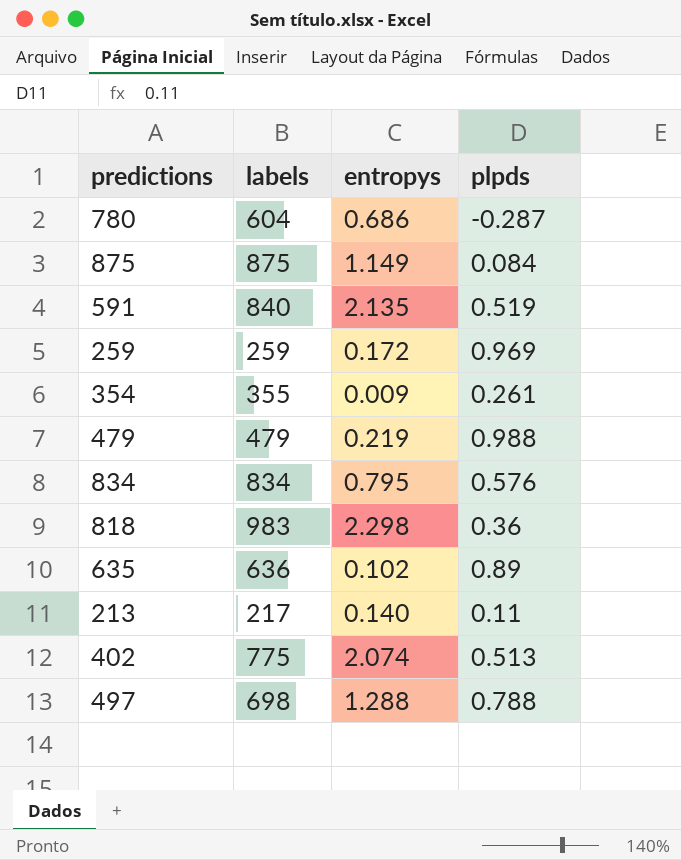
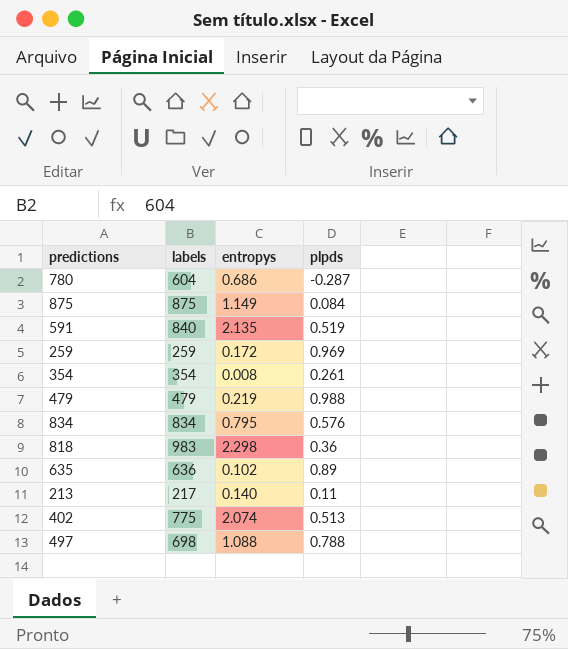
354 | labels: 355 -> 354
354 | entropys: 0.009 -> 0.008
497 | entropys: 1.288 -> 1.088

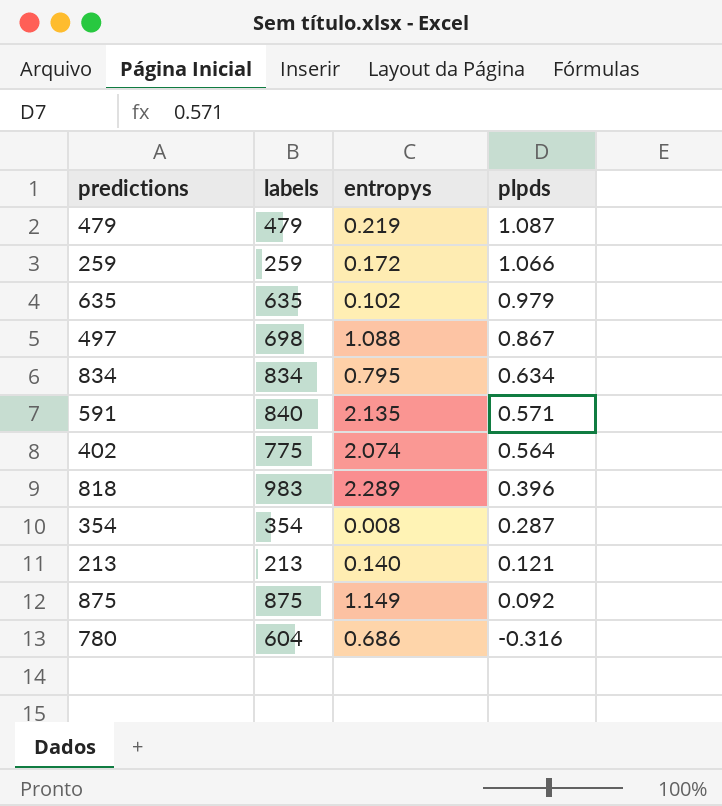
row order: none -> plpds descending
479 | plpds: 0.988 -> 1.087
259 | plpds: 0.969 -> 1.066
635 | labels: 636 -> 635
635 | plpds: 0.89 -> 0.979
497 | plpds: 0.788 -> 0.867
834 | plpds: 0.576 -> 0.634
591 | plpds: 0.519 -> 0.571
402 | plpds: 0.513 -> 0.564
818 | entropys: 2.298 -> 2.289
818 | plpds: 0.36 -> 0.396
354 | plpds: 0.261 -> 0.287
213 | labels: 217 -> 213
213 | plpds: 0.11 -> 0.121
875 | plpds: 0.084 -> 0.092
780 | plpds: -0.287 -> -0.316

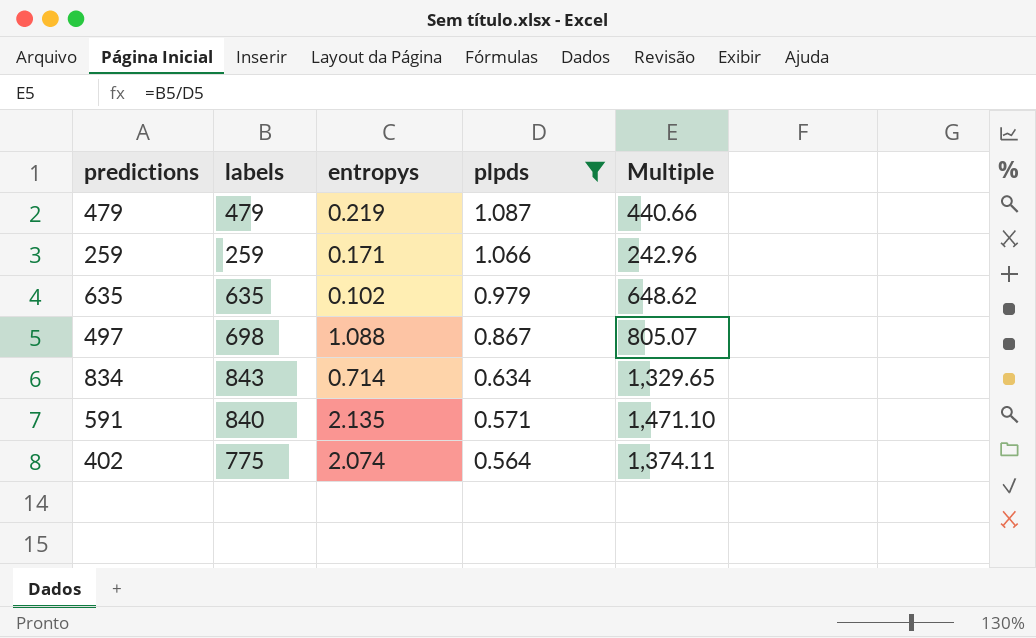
filter: none -> plpds >= 0.564
column Multiple | formula: none -> [labels] / [plpds]
259 | entropys: 0.172 -> 0.171
834 | labels: 834 -> 843
834 | entropys: 0.795 -> 0.714

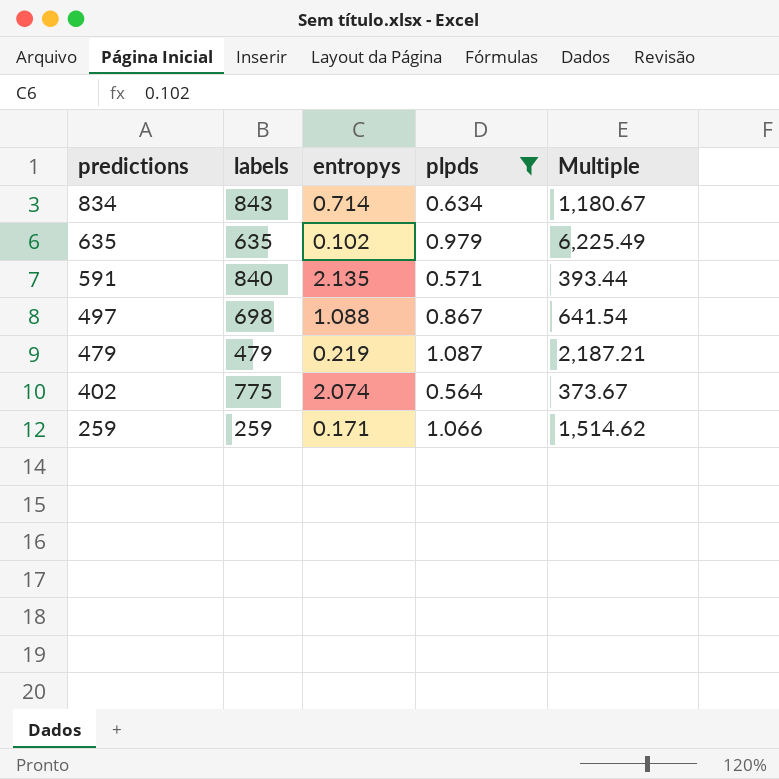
row order: plpds descending -> predictions descending
column Multiple | formula: [labels] / [plpds] -> [labels] / [entropys]

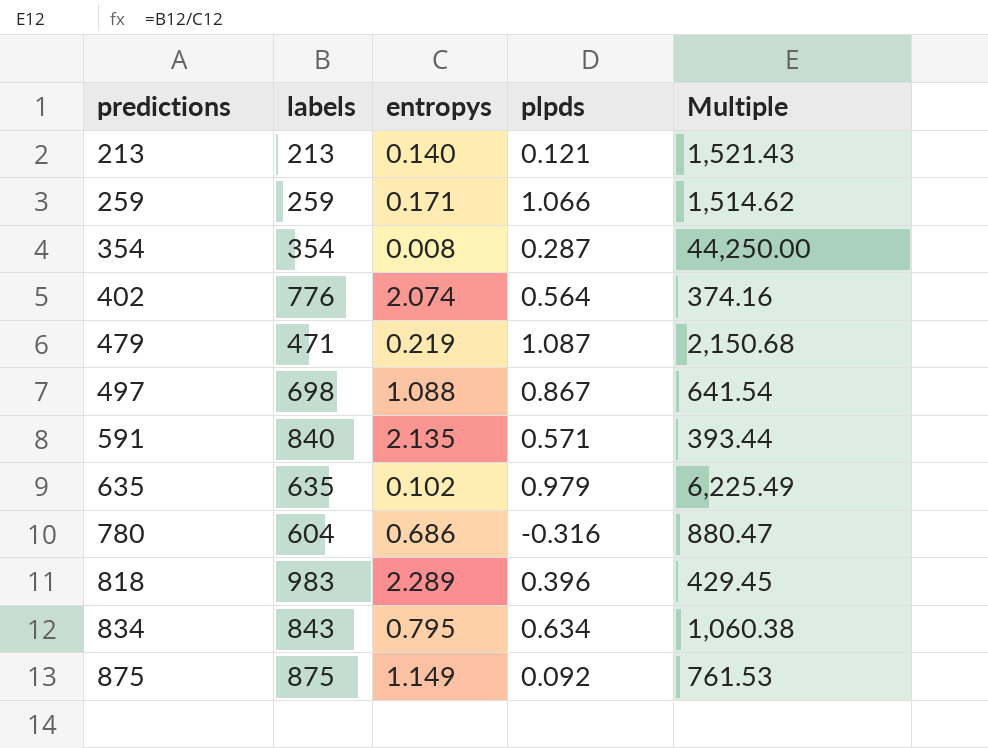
filter: plpds >= 0.564 -> none
row order: predictions descending -> predictions ascending
402 | labels: 775 -> 776
402 | Multiple: 373.67 -> 374.16
479 | labels: 479 -> 471
479 | Multiple: 2,187.21 -> 2,150.68
834 | entropys: 0.714 -> 0.795
834 | Multiple: 1,180.67 -> 1,060.38

